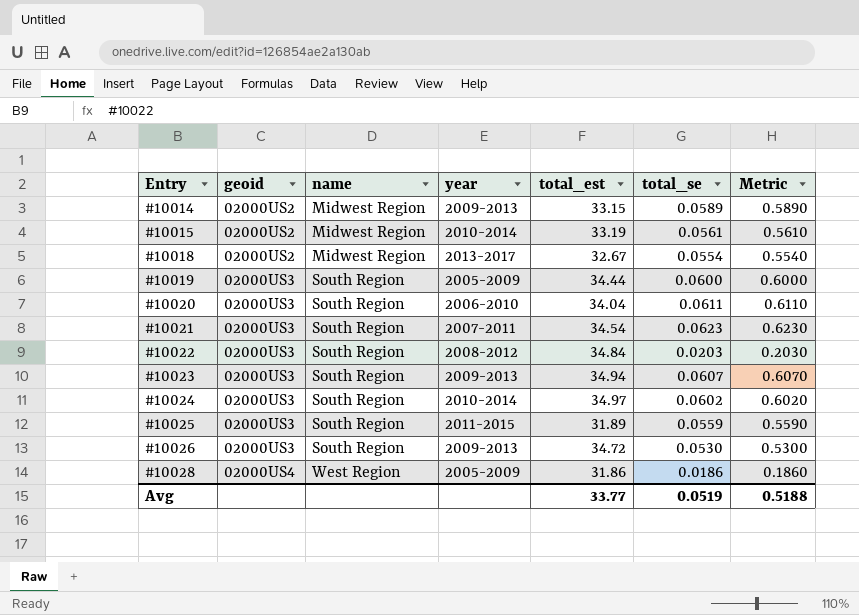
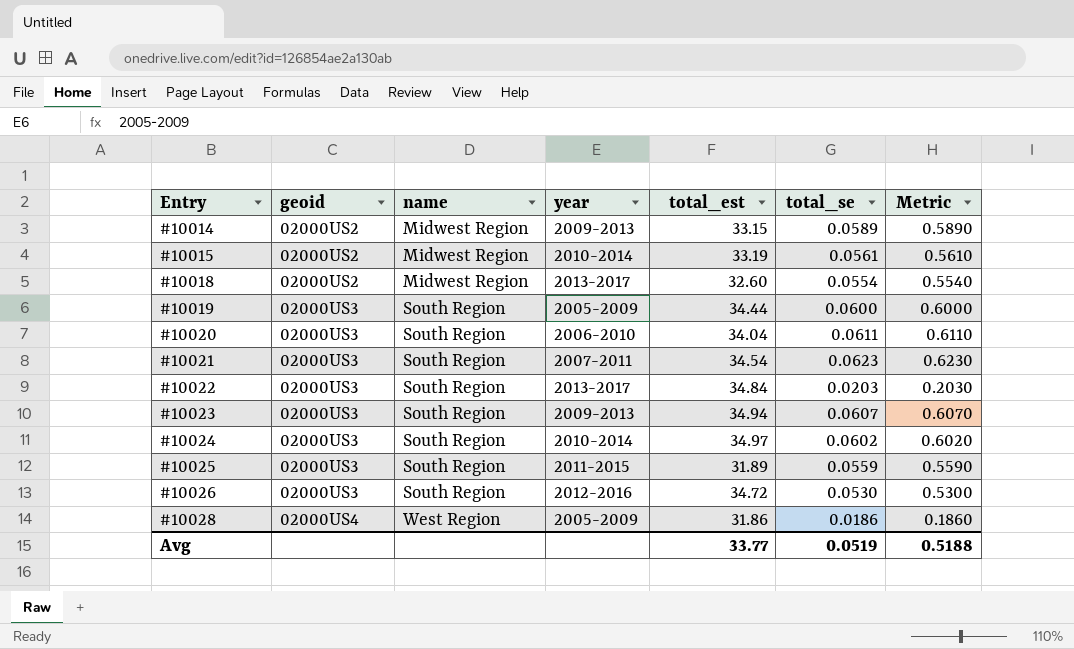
#10018 | total_est: 32.67 -> 32.60
#10022 | year: 2008-2012 -> 2013-2017
#10026 | year: 2009-2013 -> 2012-2016

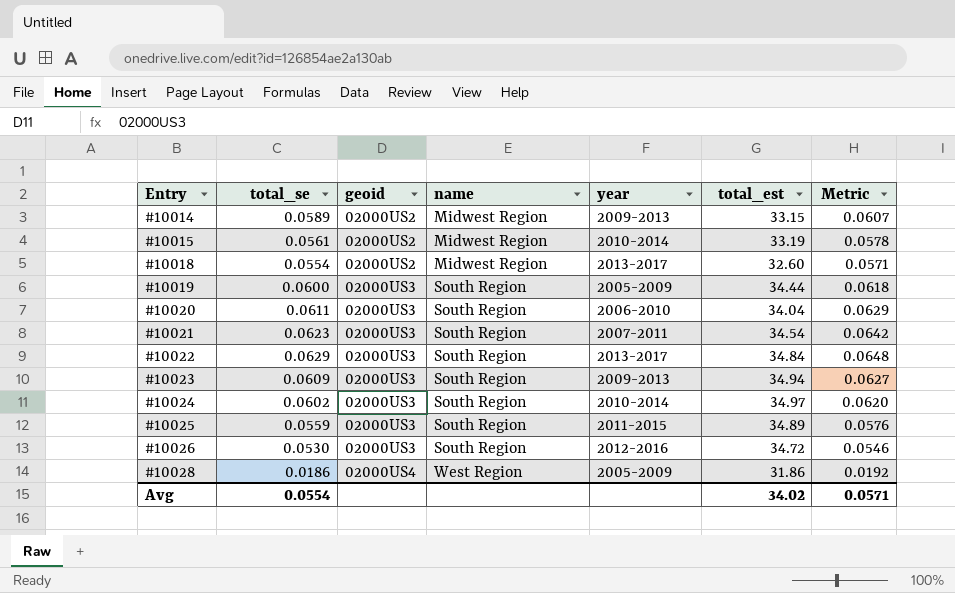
column total_se | position: 6 -> 2
column Metric | formula: [total_se] * 10 -> [total_se] * 1.03
#10022 | total_se: 0.0203 -> 0.0629
#10023 | total_se: 0.0607 -> 0.0609
#10025 | total_est: 31.89 -> 34.89
Avg | total_se: 0.0519 -> 0.0554
Avg | total_est: 33.77 -> 34.02
Avg | Metric: 0.5188 -> 0.0571

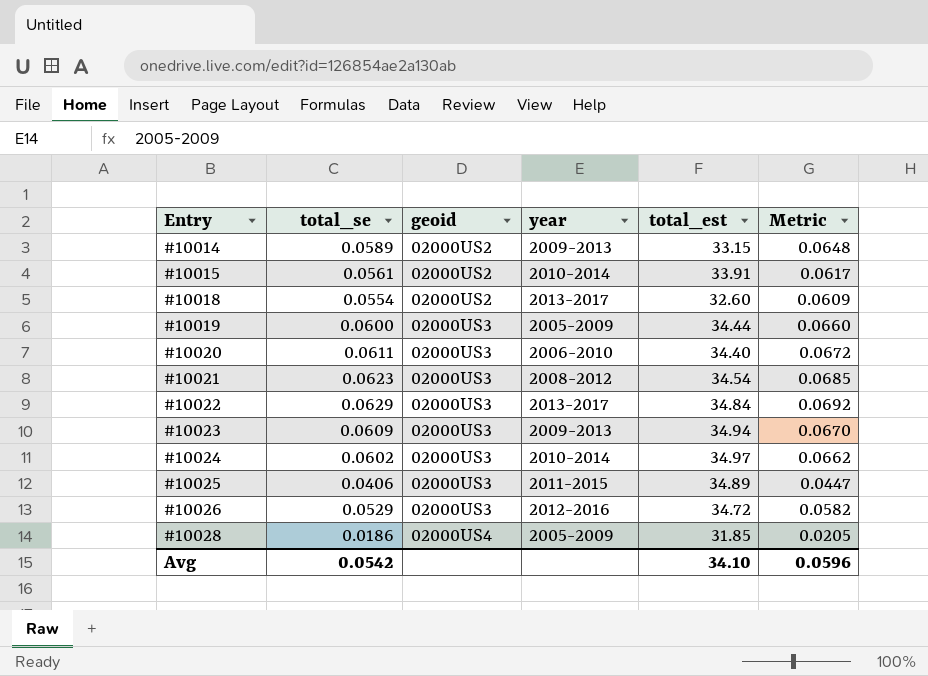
column name | position: 4 -> none
column Metric | formula: [total_se] * 1.03 -> [total_se] * 1.1
#10015 | total_est: 33.19 -> 33.91
#10020 | total_est: 34.04 -> 34.40
#10021 | year: 2007-2011 -> 2008-2012
#10025 | total_se: 0.0559 -> 0.0406
#10026 | total_se: 0.0530 -> 0.0529
#10028 | total_est: 31.86 -> 31.85
Avg | total_se: 0.0554 -> 0.0542
Avg | total_est: 34.02 -> 34.10
Avg | Metric: 0.0571 -> 0.0596

